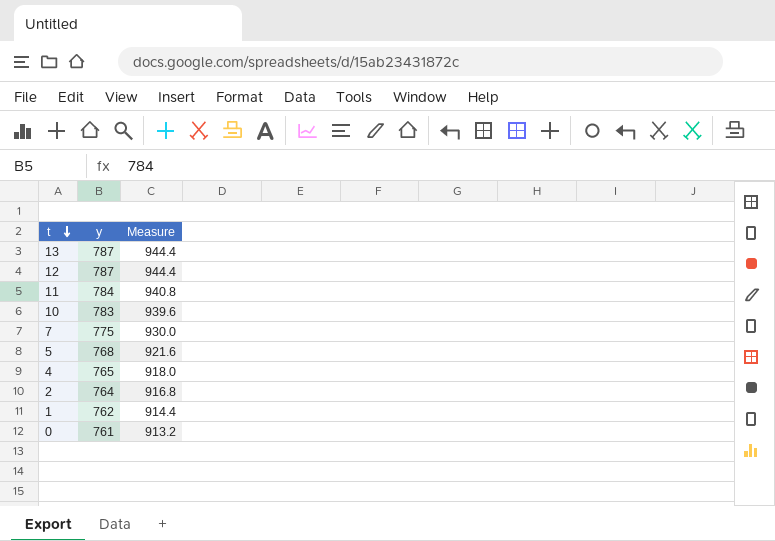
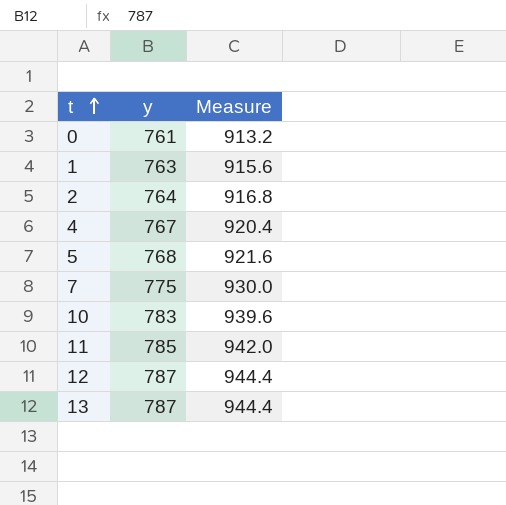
row order: t descending -> t ascending
1 | y: 762 -> 763
1 | Measure: 914.4 -> 915.6
4 | y: 765 -> 767
4 | Measure: 918.0 -> 920.4
11 | y: 784 -> 785
11 | Measure: 940.8 -> 942.0

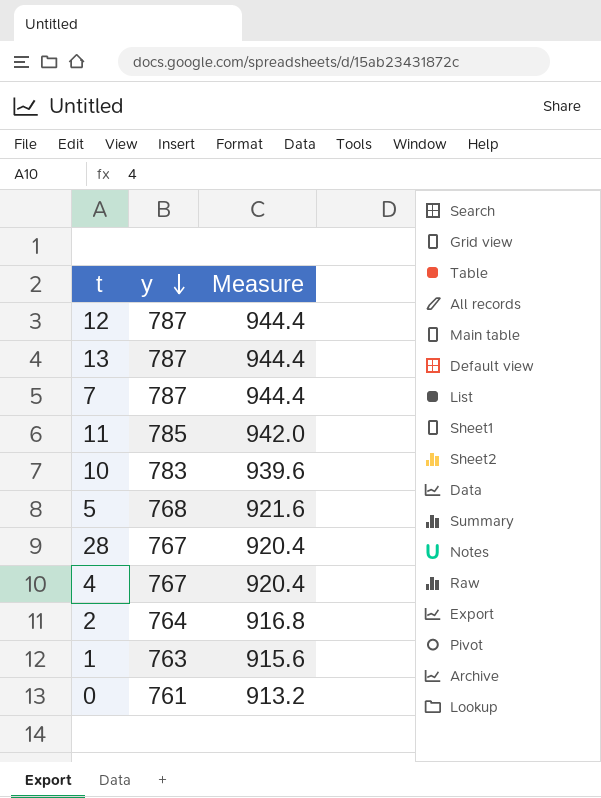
row order: t ascending -> y descending
7 | y: 775 -> 787
7 | Measure: 930.0 -> 944.4
row 28: none -> 767 | 920.4

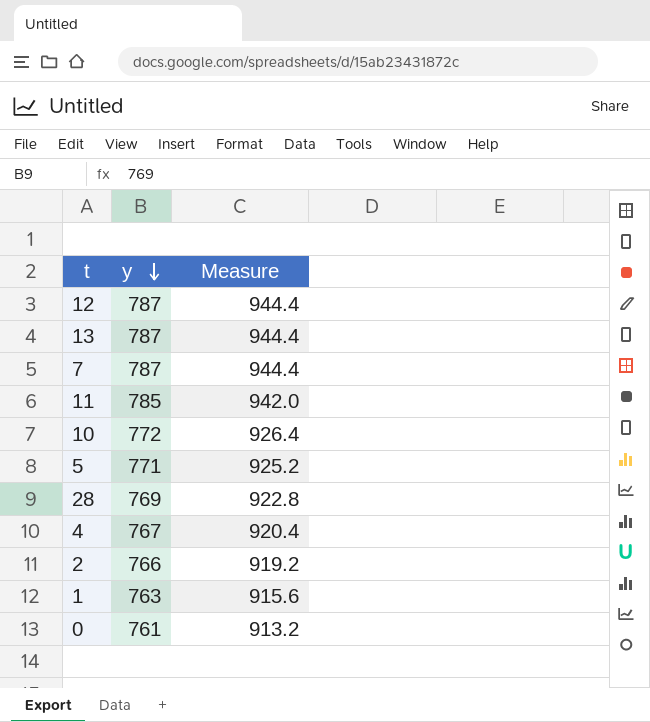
10 | y: 783 -> 772
10 | Measure: 939.6 -> 926.4
5 | y: 768 -> 771
5 | Measure: 921.6 -> 925.2
28 | y: 767 -> 769
28 | Measure: 920.4 -> 922.8
2 | y: 764 -> 766
2 | Measure: 916.8 -> 919.2

